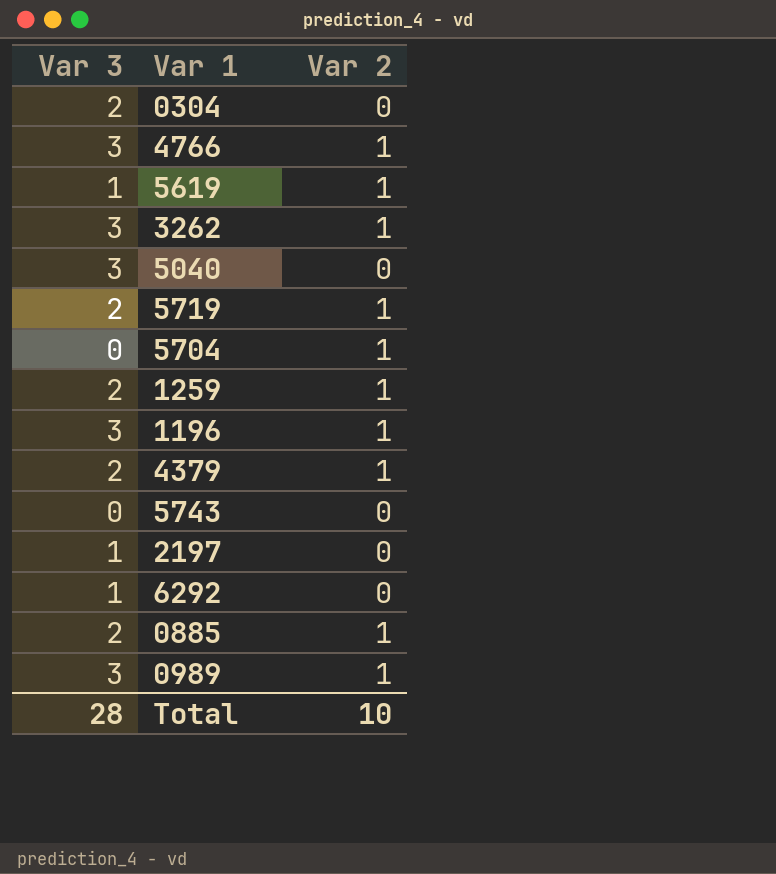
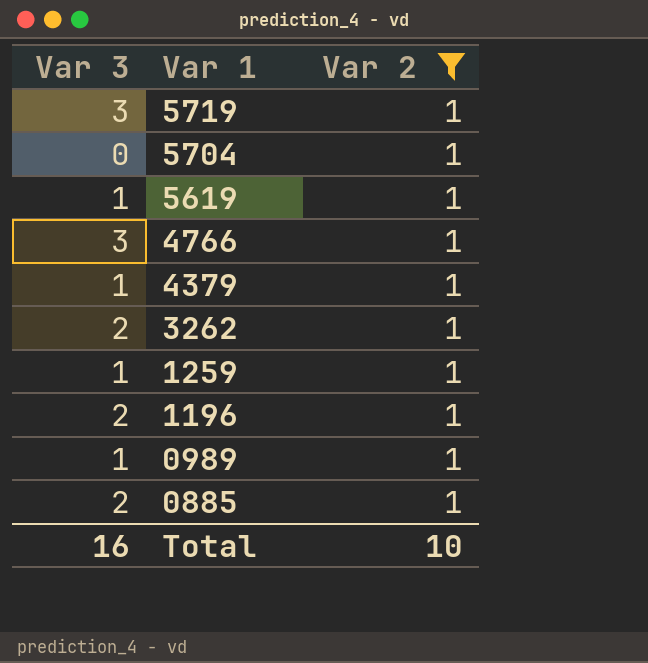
filter: none -> Var 2 = 1
row order: none -> Var 1 descending
5719 | Var 3: 2 -> 3
4379 | Var 3: 2 -> 1
3262 | Var 3: 3 -> 2
1259 | Var 3: 2 -> 1
1196 | Var 3: 3 -> 2
0989 | Var 3: 3 -> 1
Total | Var 3: 28 -> 16

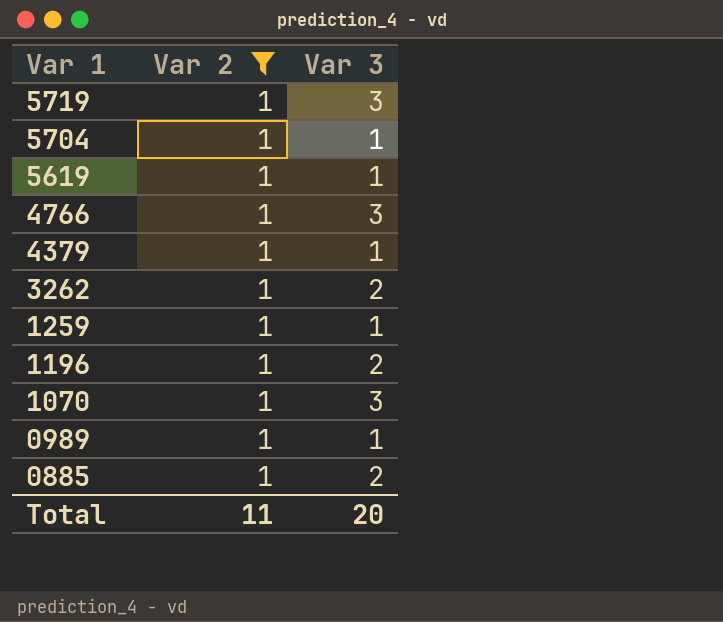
column Var 3 | position: 1 -> 3
5704 | Var 3: 0 -> 1
row 1070: none -> 1 | 3
Total | Var 2: 10 -> 11
Total | Var 3: 16 -> 20

